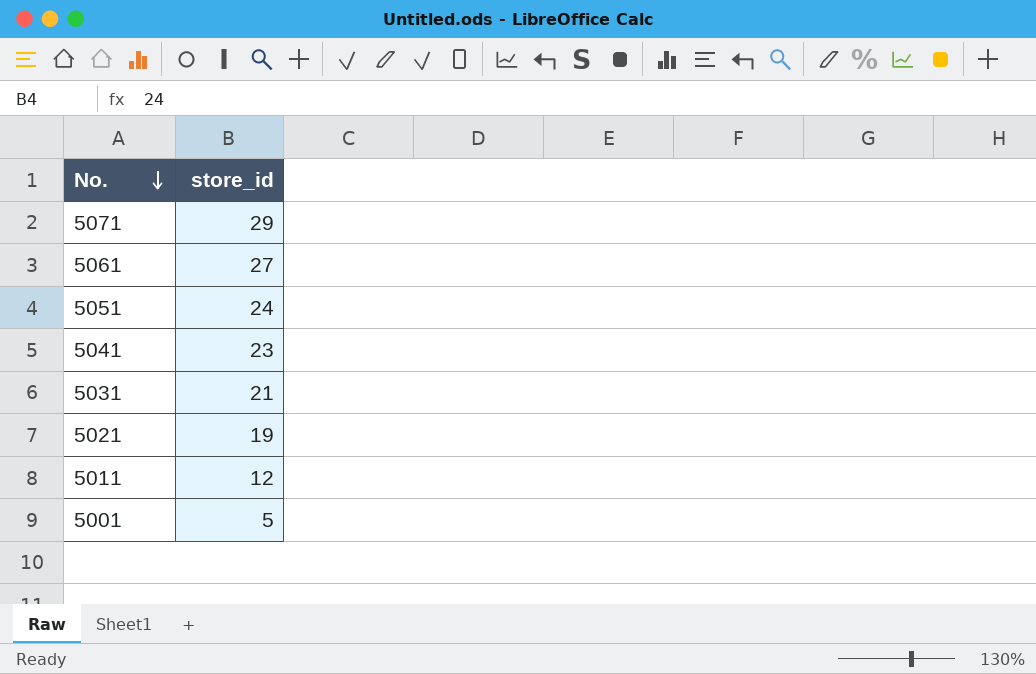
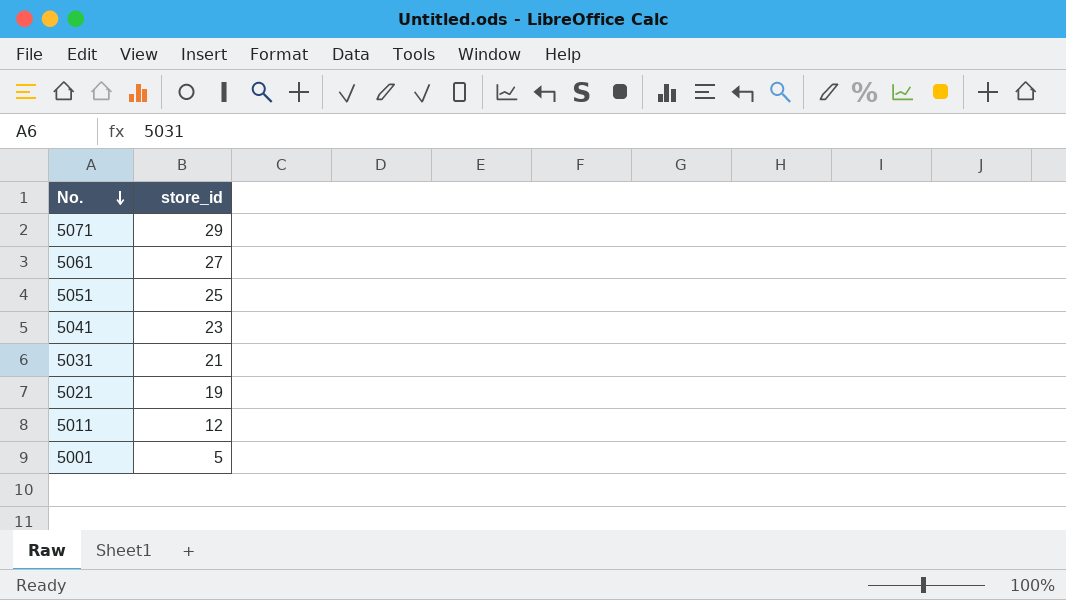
5051 | store_id: 24 -> 25

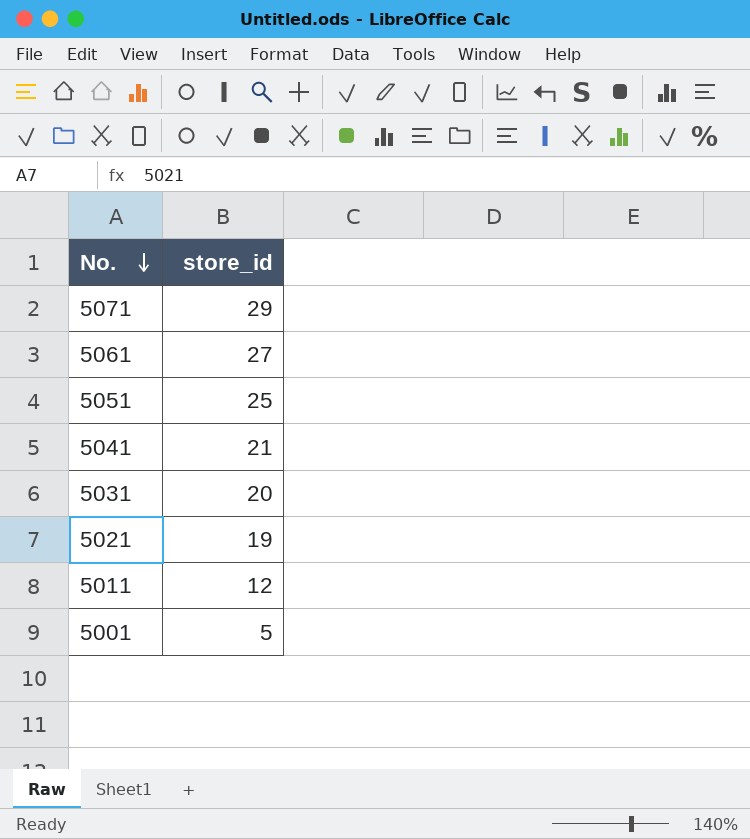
5041 | store_id: 23 -> 21
5031 | store_id: 21 -> 20

